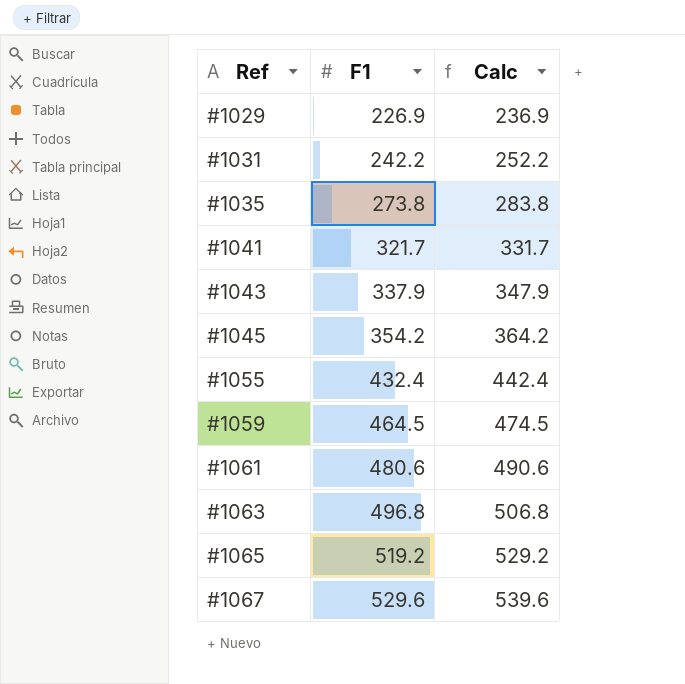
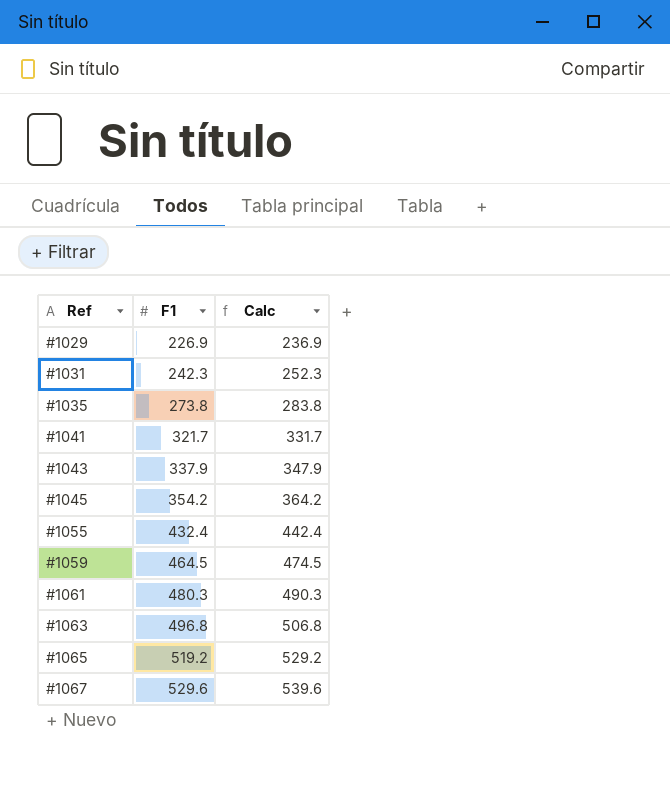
#1031 | F1: 242.2 -> 242.3
#1031 | Calc: 252.2 -> 252.3
#1061 | F1: 480.6 -> 480.3
#1061 | Calc: 490.6 -> 490.3

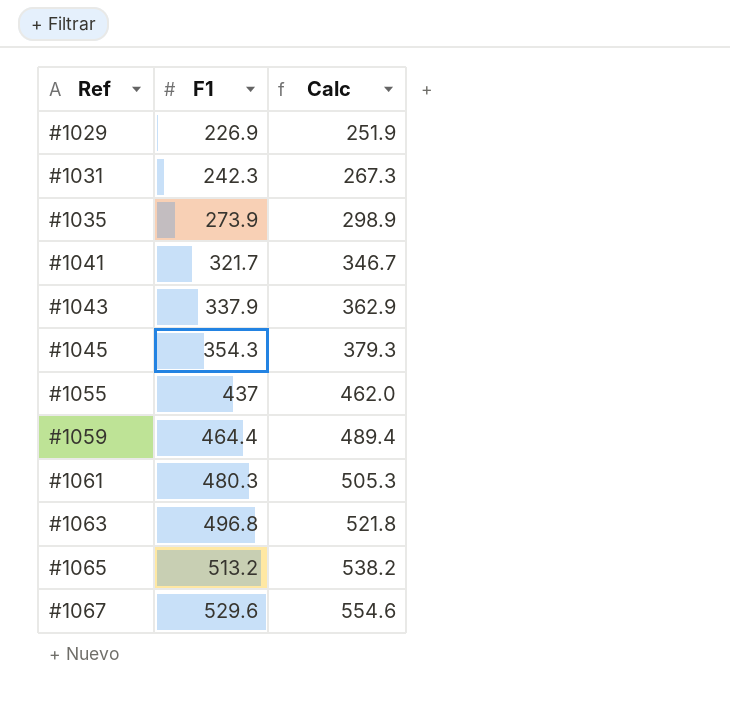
column Calc | formula: [F1] + 10 -> [F1] + 25
#1035 | F1: 273.8 -> 273.9
#1045 | F1: 354.2 -> 354.3
#1055 | F1: 432.4 -> 437
#1059 | F1: 464.5 -> 464.4
#1065 | F1: 519.2 -> 513.2

